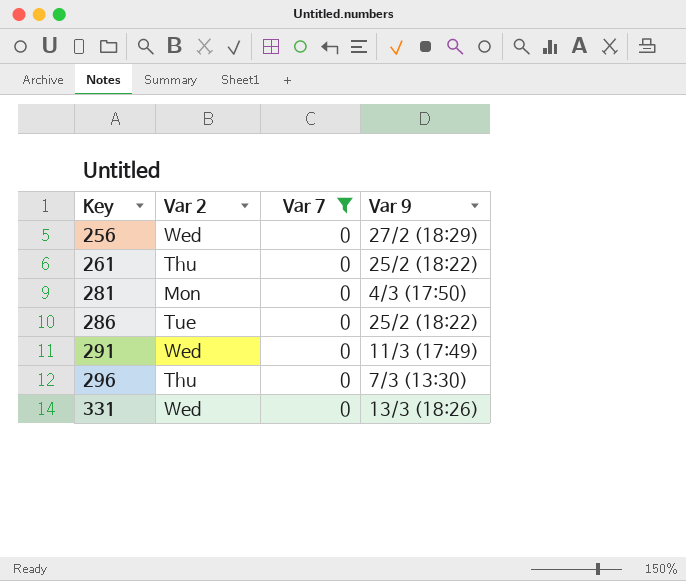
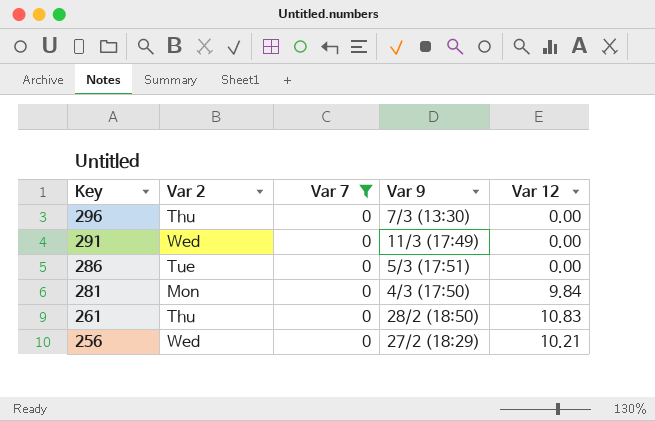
row order: Key ascending -> Key descending
column Var 12 | position: none -> 5
row 331: Wed | 0 | 13/3 (18:26) -> none
286 | Var 9: 25/2 (18:22) -> 5/3 (17:51)
261 | Var 9: 25/2 (18:22) -> 28/2 (18:50)

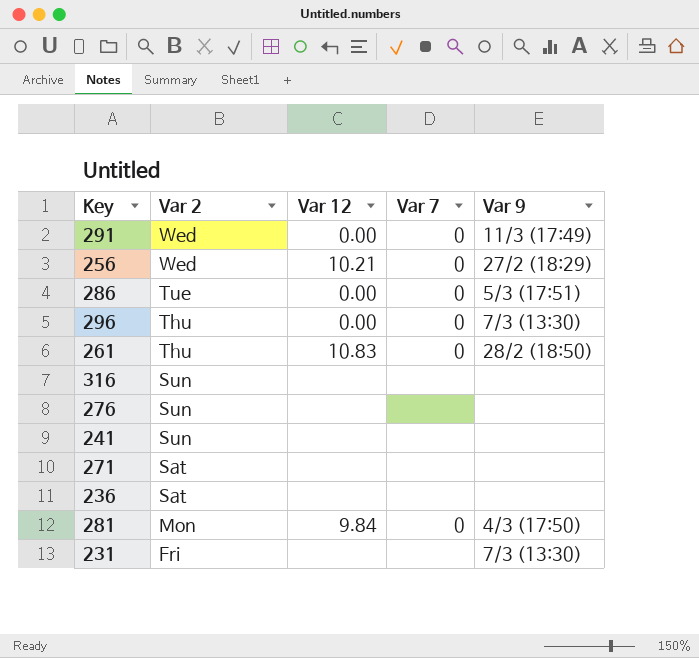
filter: Var 7 = 0 -> none
row order: Key descending -> Var 2 descending
column Var 12 | position: 5 -> 3

